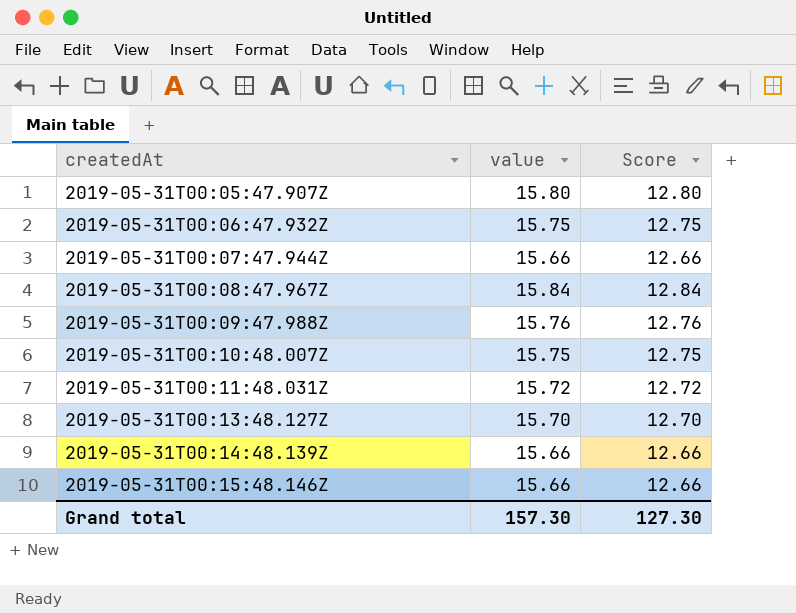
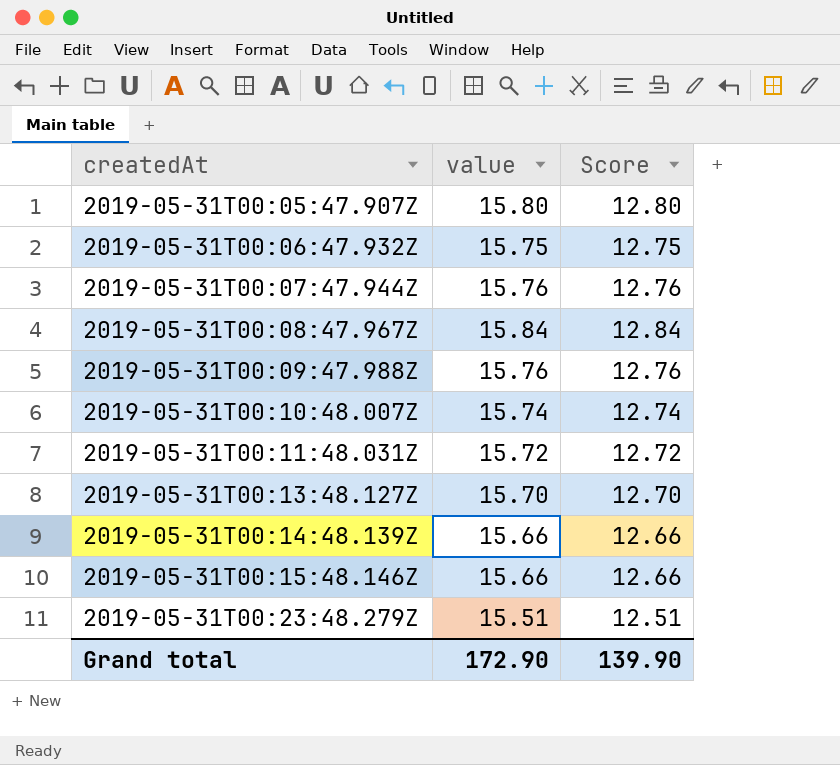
2019-05-31T00:07:47.944Z | value: 15.66 -> 15.76
2019-05-31T00:07:47.944Z | Score: 12.66 -> 12.76
2019-05-31T00:10:48.007Z | value: 15.75 -> 15.74
2019-05-31T00:10:48.007Z | Score: 12.75 -> 12.74
row 2019-05-31T00:23:48.279Z: none -> 15.51 | 12.51
Grand total | value: 157.30 -> 172.90
Grand total | Score: 127.30 -> 139.90

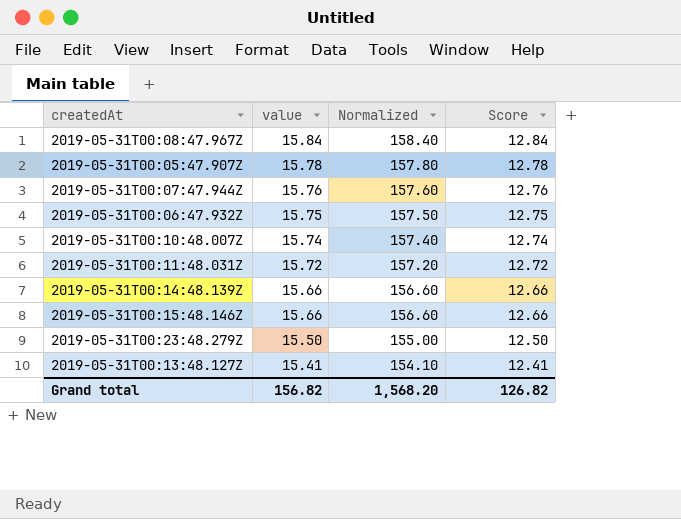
row order: createdAt ascending -> value descending
column Normalized | formula: none -> [value] * 10
row 2019-05-31T00:09:47.988Z: 15.76 | 12.76 -> none
2019-05-31T00:05:47.907Z | value: 15.80 -> 15.78
2019-05-31T00:05:47.907Z | Score: 12.80 -> 12.78
2019-05-31T00:23:48.279Z | value: 15.51 -> 15.50
2019-05-31T00:23:48.279Z | Score: 12.51 -> 12.50
2019-05-31T00:13:48.127Z | value: 15.70 -> 15.41
2019-05-31T00:13:48.127Z | Score: 12.70 -> 12.41
Grand total | value: 172.90 -> 156.82
Grand total | Score: 139.90 -> 126.82

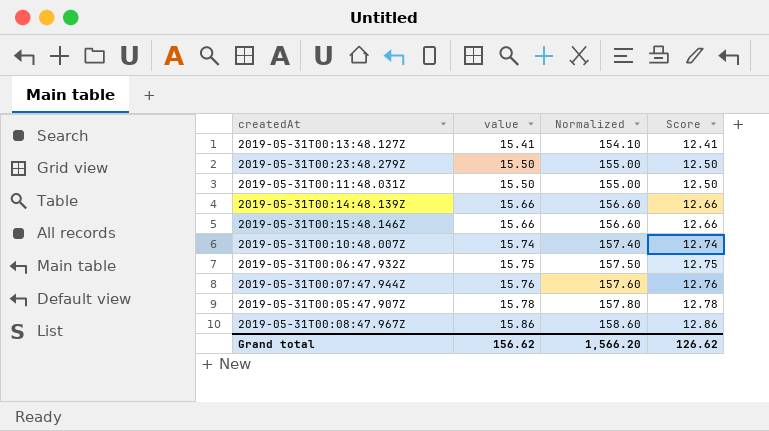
row order: value descending -> value ascending
2019-05-31T00:11:48.031Z | value: 15.72 -> 15.50
2019-05-31T00:11:48.031Z | Normalized: 157.20 -> 155.00
2019-05-31T00:11:48.031Z | Score: 12.72 -> 12.50
2019-05-31T00:08:47.967Z | value: 15.84 -> 15.86
2019-05-31T00:08:47.967Z | Normalized: 158.40 -> 158.60
2019-05-31T00:08:47.967Z | Score: 12.84 -> 12.86
Grand total | value: 156.82 -> 156.62
Grand total | Normalized: 1,568.20 -> 1,566.20
Grand total | Score: 126.82 -> 126.62

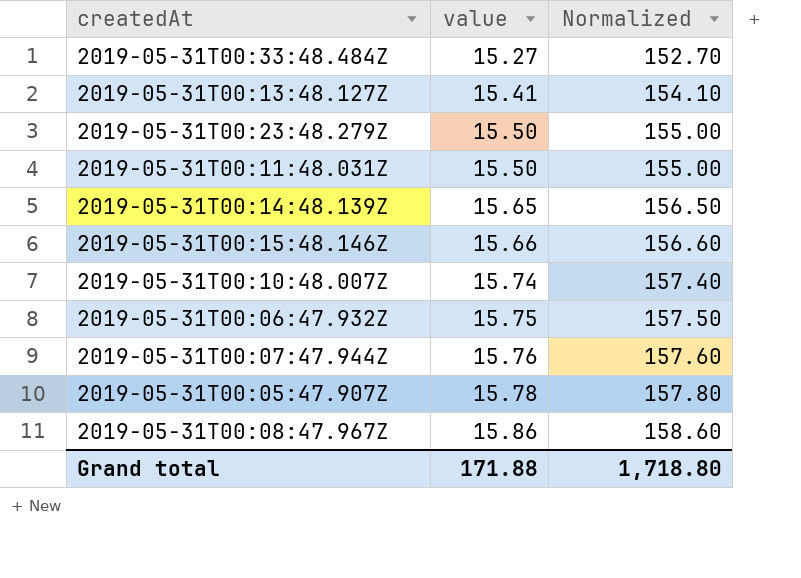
column Score | formula: [value] - 3 -> none
row 2019-05-31T00:33:48.484Z: none -> 15.27 | 152.70
2019-05-31T00:14:48.139Z | value: 15.66 -> 15.65
2019-05-31T00:14:48.139Z | Normalized: 156.60 -> 156.50
Grand total | value: 156.62 -> 171.88
Grand total | Normalized: 1,566.20 -> 1,718.80

